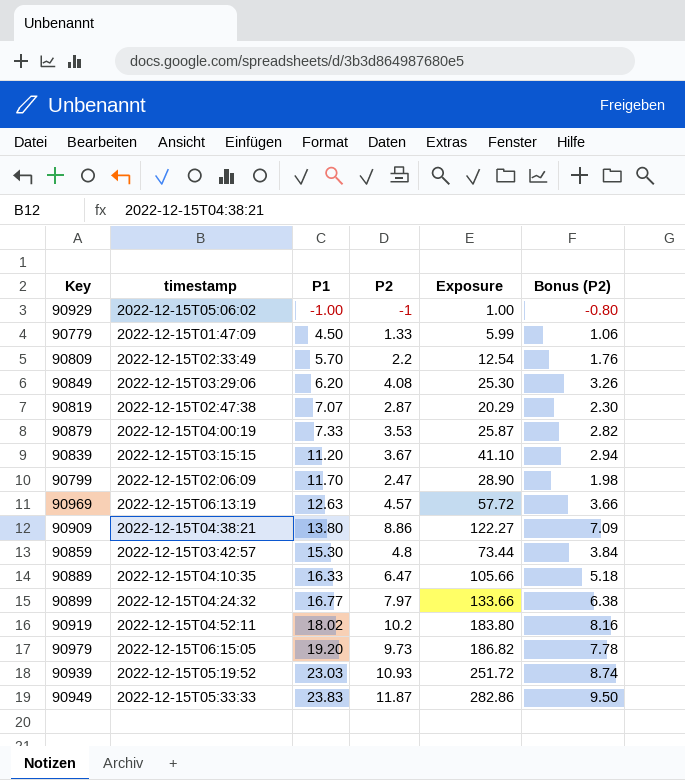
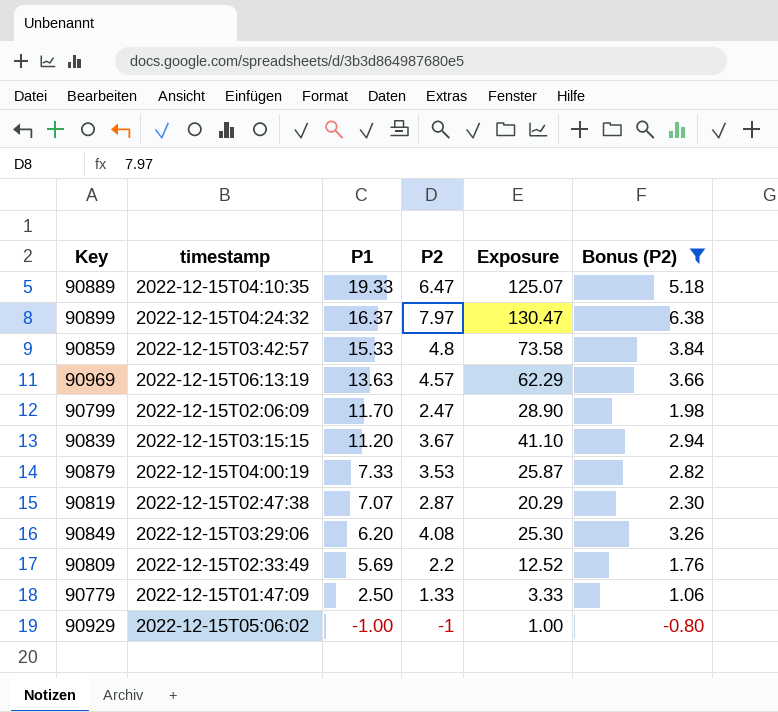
filter: none -> Bonus (P2) <= 6.38
row order: P1 ascending -> P1 descending
90889 | P1: 16.33 -> 19.33
90889 | Exposure: 105.66 -> 125.07
90899 | P1: 16.77 -> 16.37
90899 | Exposure: 133.66 -> 130.47
90859 | P1: 15.30 -> 15.33
90859 | Exposure: 73.44 -> 73.58
90969 | P1: 12.63 -> 13.63
90969 | Exposure: 57.72 -> 62.29
90809 | P1: 5.70 -> 5.69
90809 | Exposure: 12.54 -> 12.52
90779 | P1: 4.50 -> 2.50
90779 | Exposure: 5.99 -> 3.33

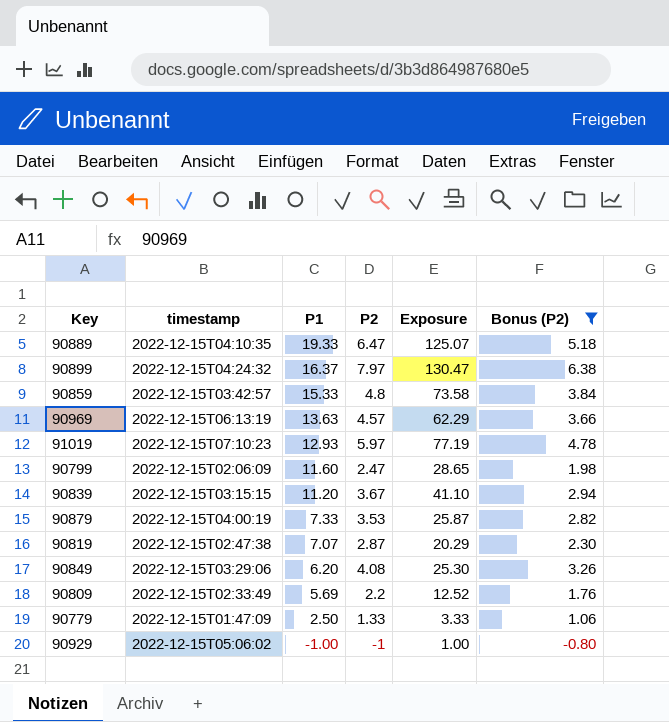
row 91019: none -> 2022-12-15T07:10:23 | 12.93 | 5.97 | 77.19 | 4.78
90799 | P1: 11.70 -> 11.60
90799 | Exposure: 28.90 -> 28.65

